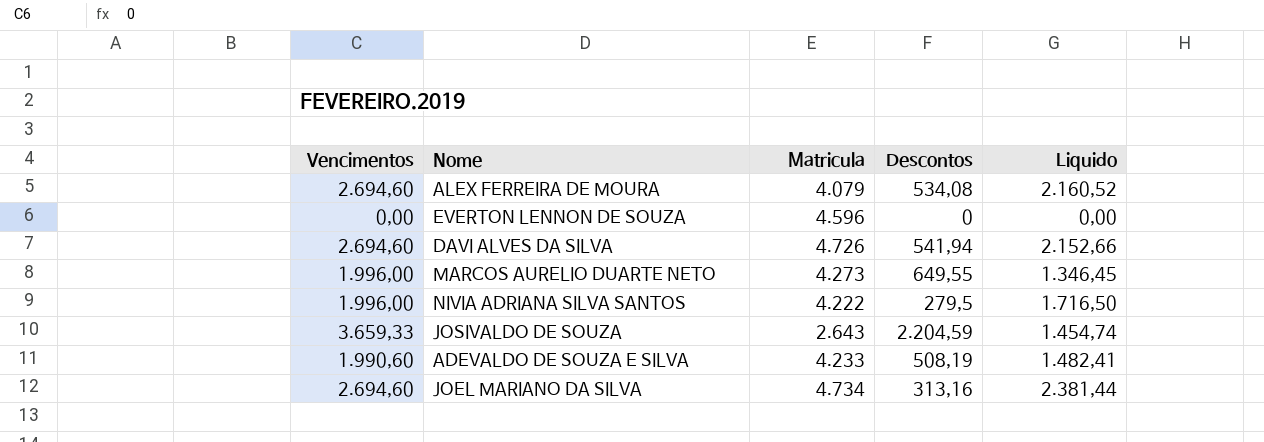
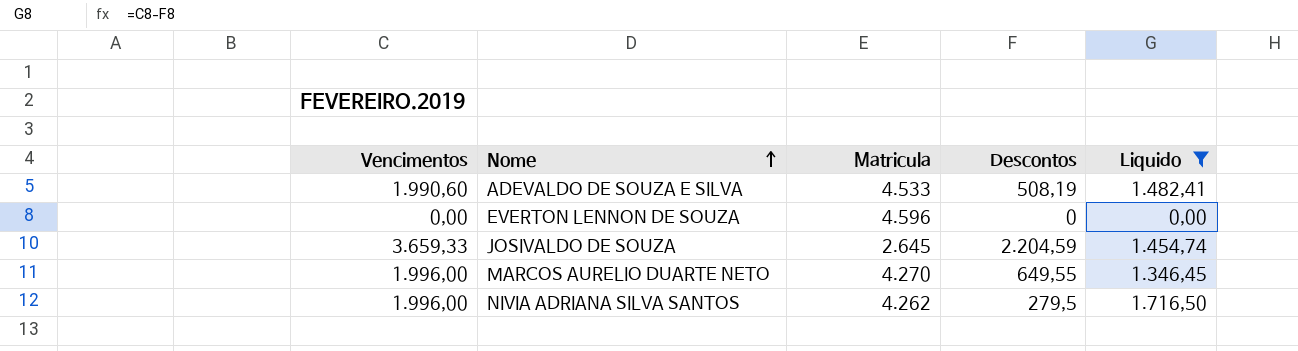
filter: none -> Liquido <= 1.716,50
row order: none -> Nome ascending
ADEVALDO DE SOUZA E SILVA | Matricula: 4.233 -> 4.533
JOSIVALDO DE SOUZA | Matricula: 2.643 -> 2.645
MARCOS AURELIO DUARTE NETO | Matricula: 4.273 -> 4.270
NIVIA ADRIANA SILVA SANTOS | Matricula: 4.222 -> 4.262

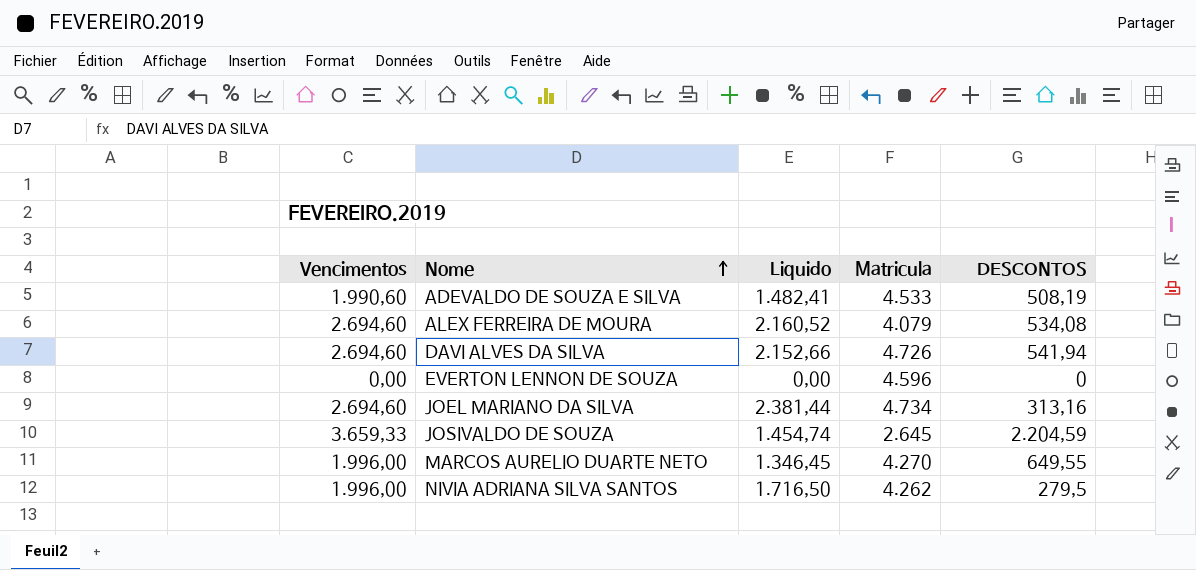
filter: Liquido <= 1.716,50 -> none
column Liquido | position: 5 -> 3
column name: Descontos -> DESCONTOS

